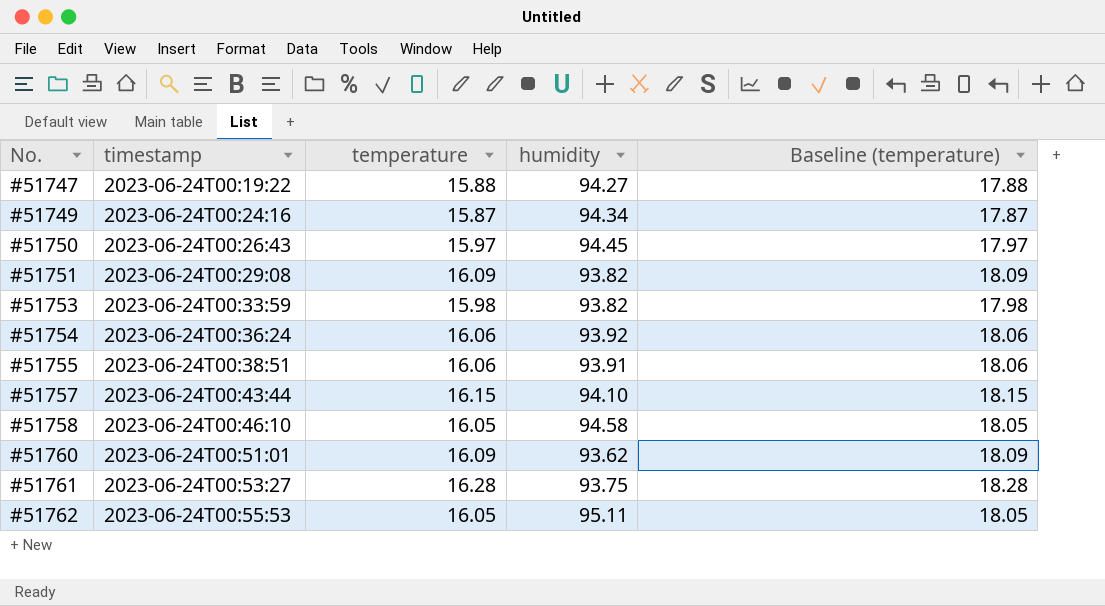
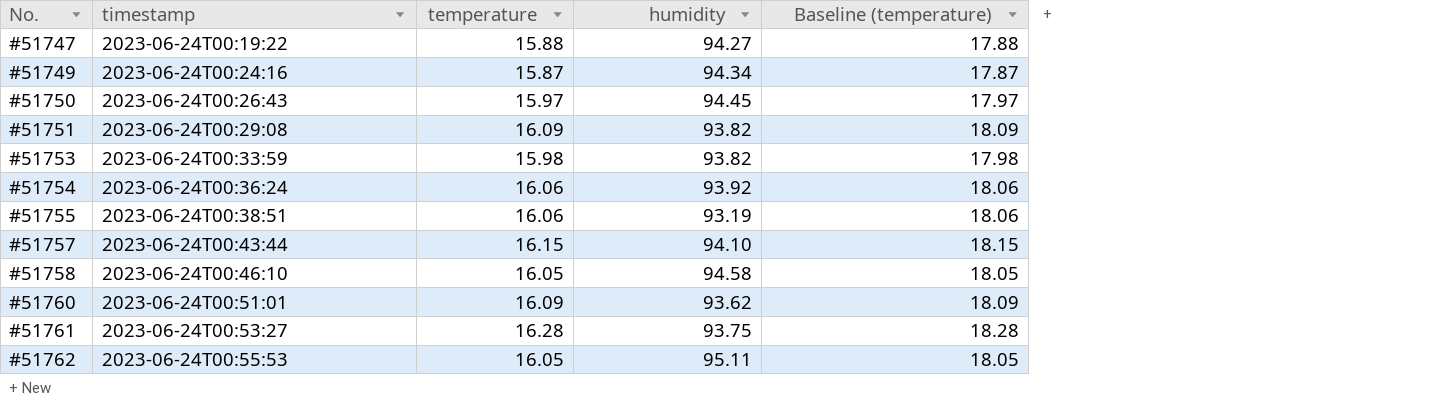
#51755 | humidity: 93.91 -> 93.19

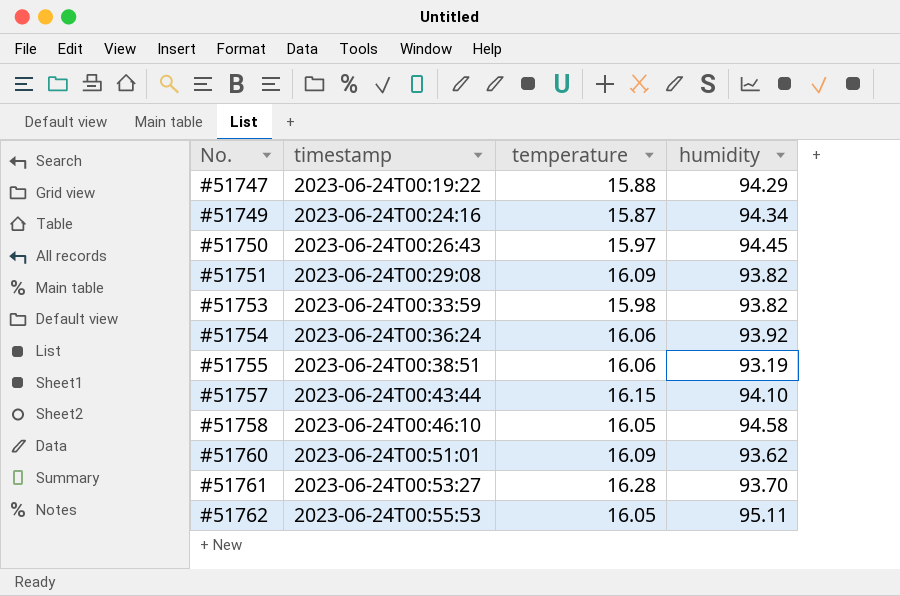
column Baseline (temperature) | formula: [temperature] + 2 -> none
#51747 | humidity: 94.27 -> 94.29
#51761 | humidity: 93.75 -> 93.70

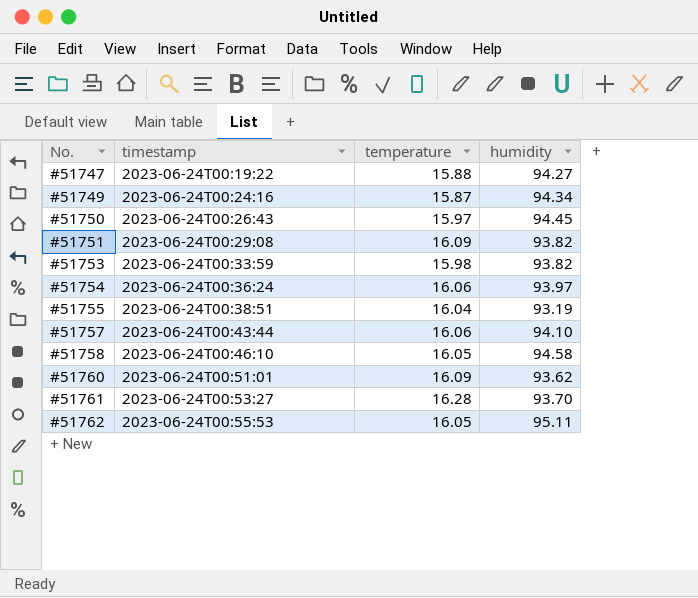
#51747 | humidity: 94.29 -> 94.27
#51754 | humidity: 93.92 -> 93.97
#51755 | temperature: 16.06 -> 16.04
#51757 | temperature: 16.15 -> 16.06

